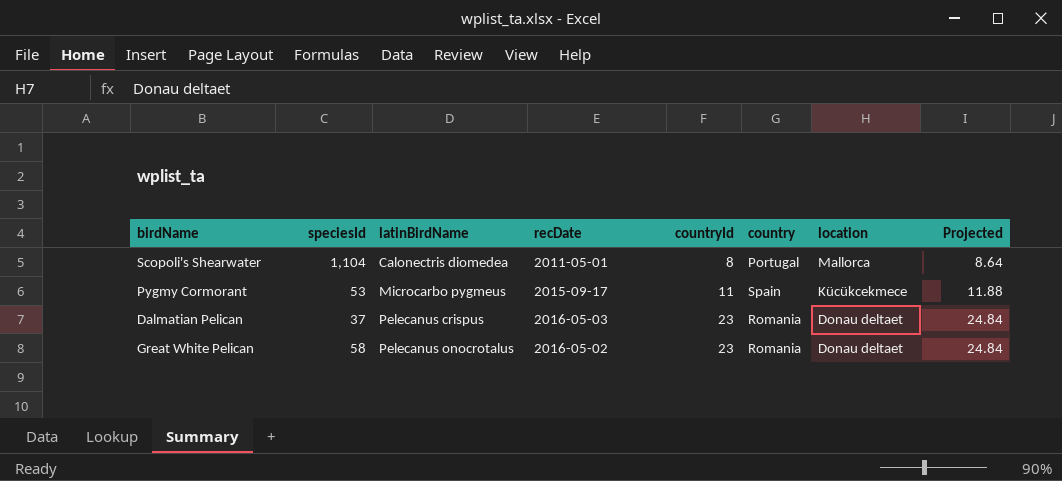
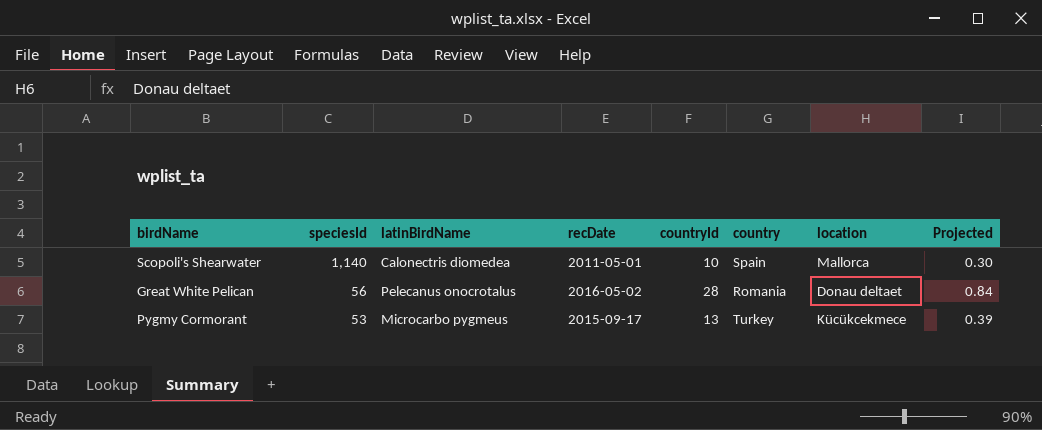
row order: latinBirdName ascending -> speciesId descending
column Projected | formula: [countryId] * 1.08 -> [countryId] * 0.03
row Dalmatian Pelican: 37 | Pelecanus crispus | 2016-05-03 | 23 | Romania | Donau deltaet | 24.84 -> none
Scopoli's Shearwater | speciesId: 1,104 -> 1,140
Scopoli's Shearwater | countryId: 8 -> 10
Scopoli's Shearwater | country: Portugal -> Spain
Great White Pelican | speciesId: 58 -> 56
Great White Pelican | countryId: 23 -> 28
Pygmy Cormorant | countryId: 11 -> 13
Pygmy Cormorant | country: Spain -> Turkey

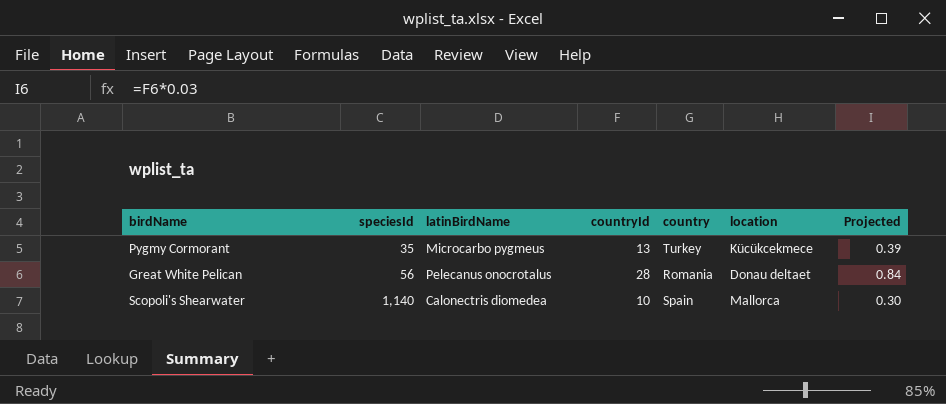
row order: speciesId descending -> speciesId ascending
column recDate | position: 4 -> none
Pygmy Cormorant | speciesId: 53 -> 35

